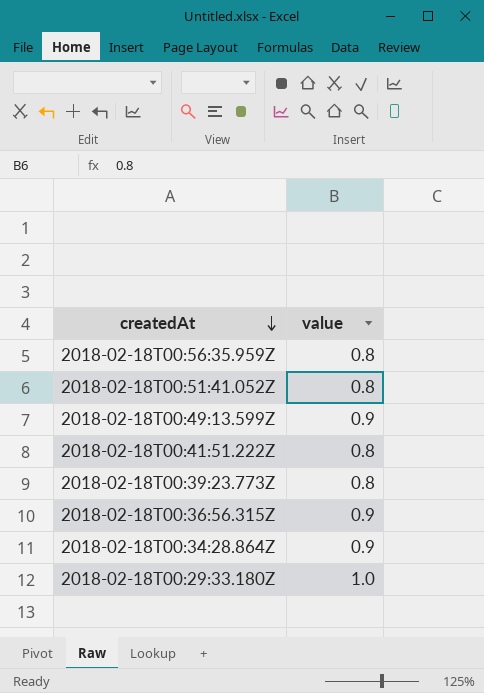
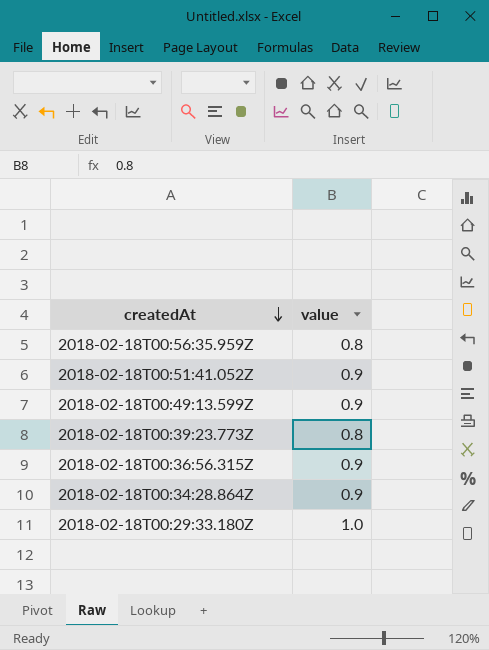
row 2018-02-18T00:41:51.222Z: 0.8 -> none
2018-02-18T00:51:41.052Z | value: 0.8 -> 0.9

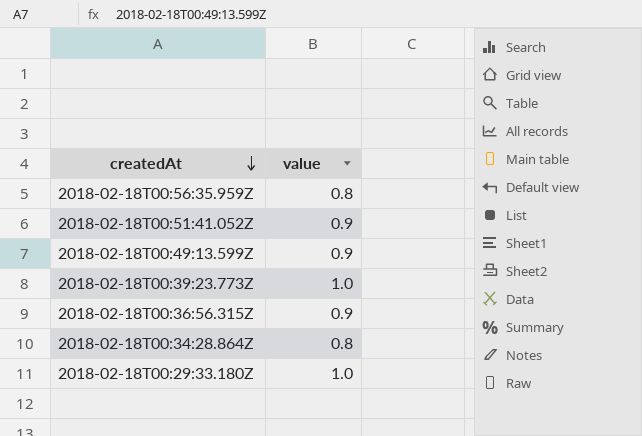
2018-02-18T00:39:23.773Z | value: 0.8 -> 1.0
2018-02-18T00:34:28.864Z | value: 0.9 -> 0.8

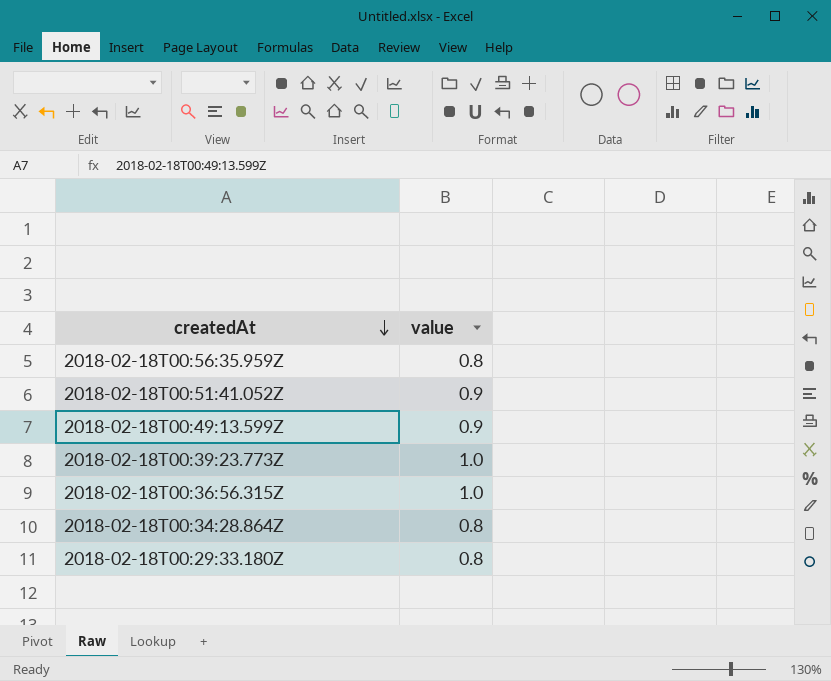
2018-02-18T00:36:56.315Z | value: 0.9 -> 1.0
2018-02-18T00:29:33.180Z | value: 1.0 -> 0.8

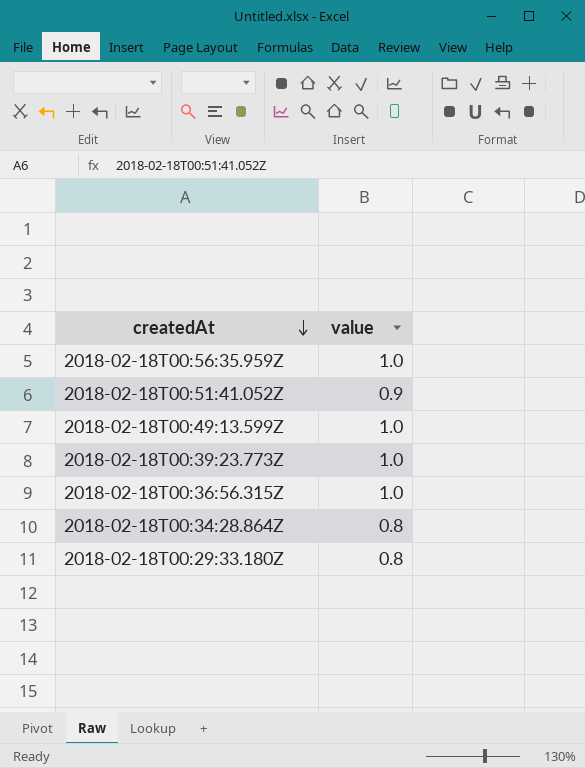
2018-02-18T00:56:35.959Z | value: 0.8 -> 1.0
2018-02-18T00:49:13.599Z | value: 0.9 -> 1.0

